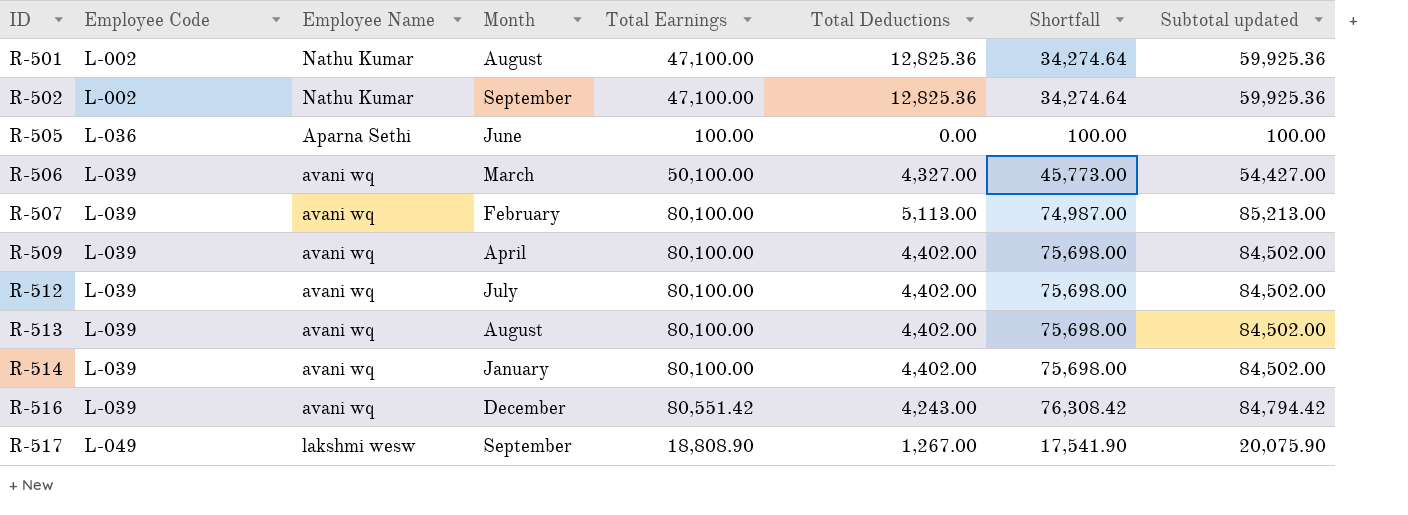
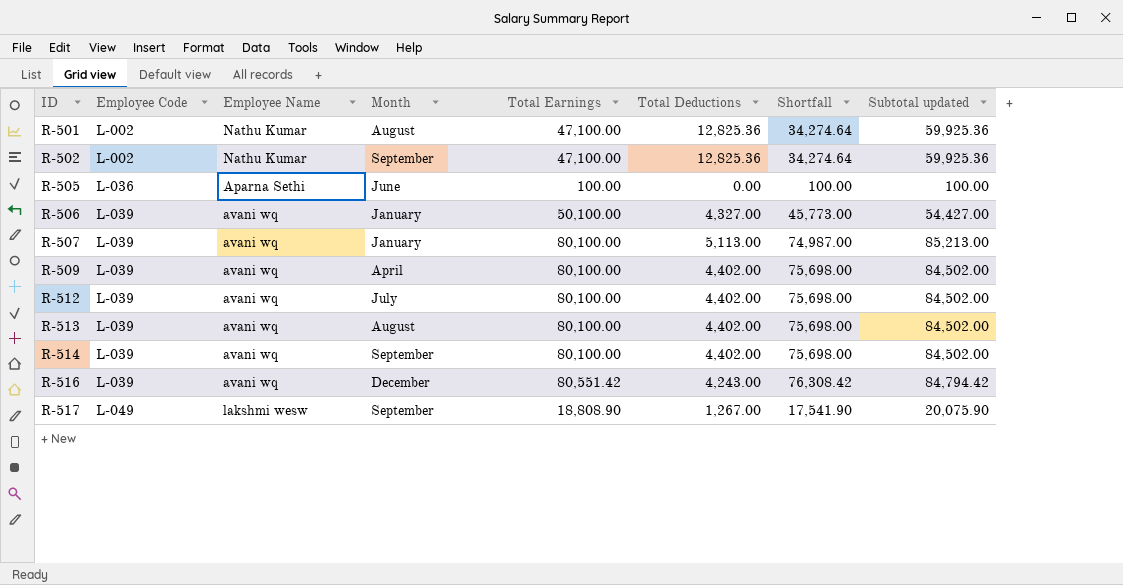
R-506 | Month: March -> January
R-507 | Month: February -> January
R-514 | Month: January -> September

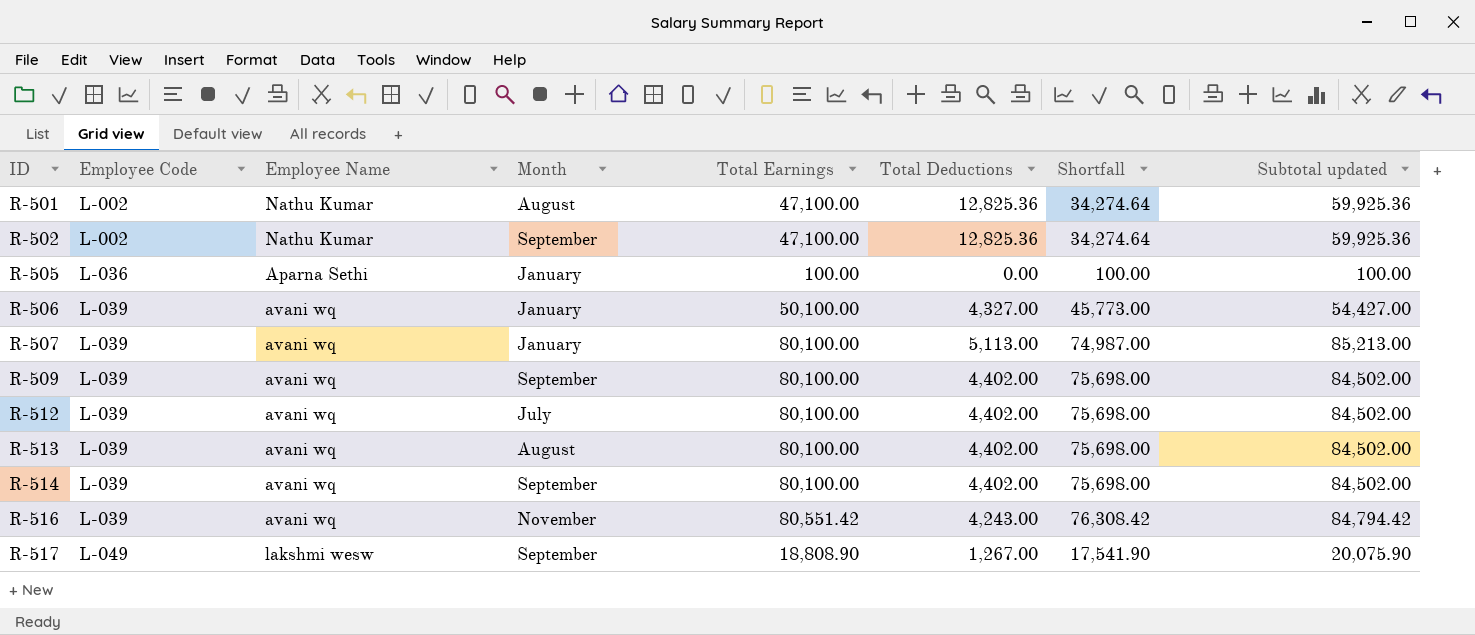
R-505 | Month: June -> January
R-509 | Month: April -> September
R-516 | Month: December -> November

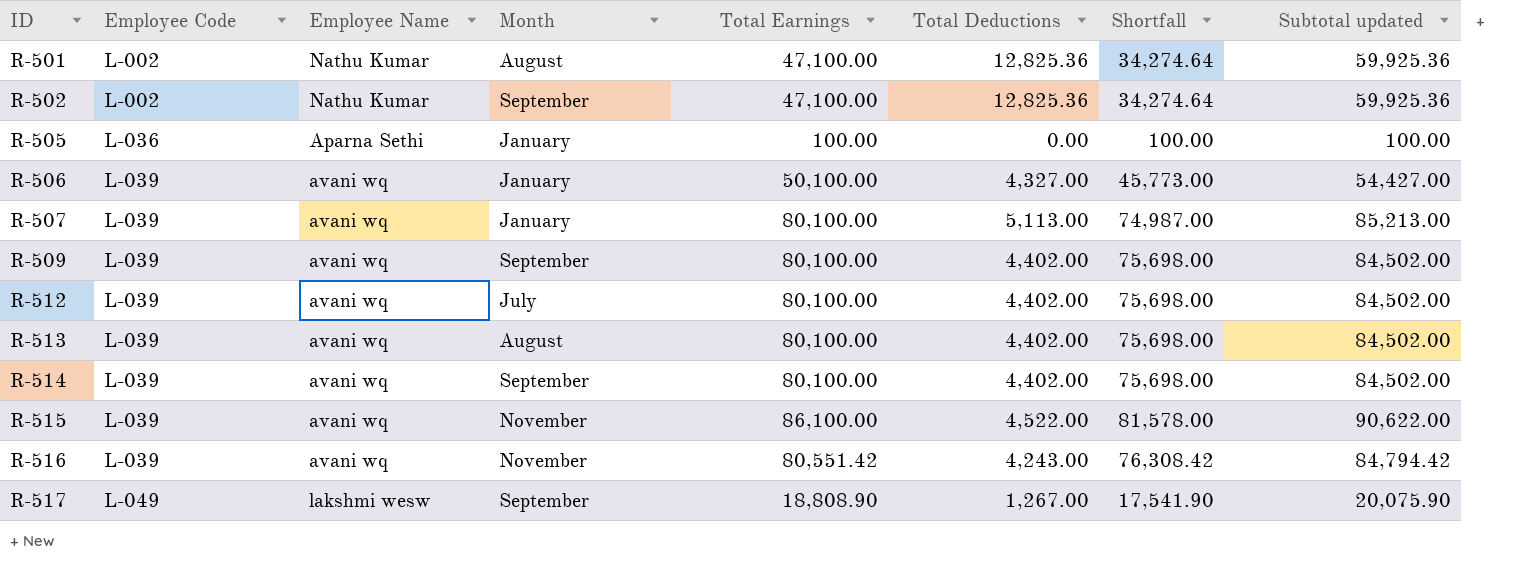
row R-515: none -> L-039 | avani wq | November | 86,100.00 | 4,522.00 | 81,578.00 | 90,622.00

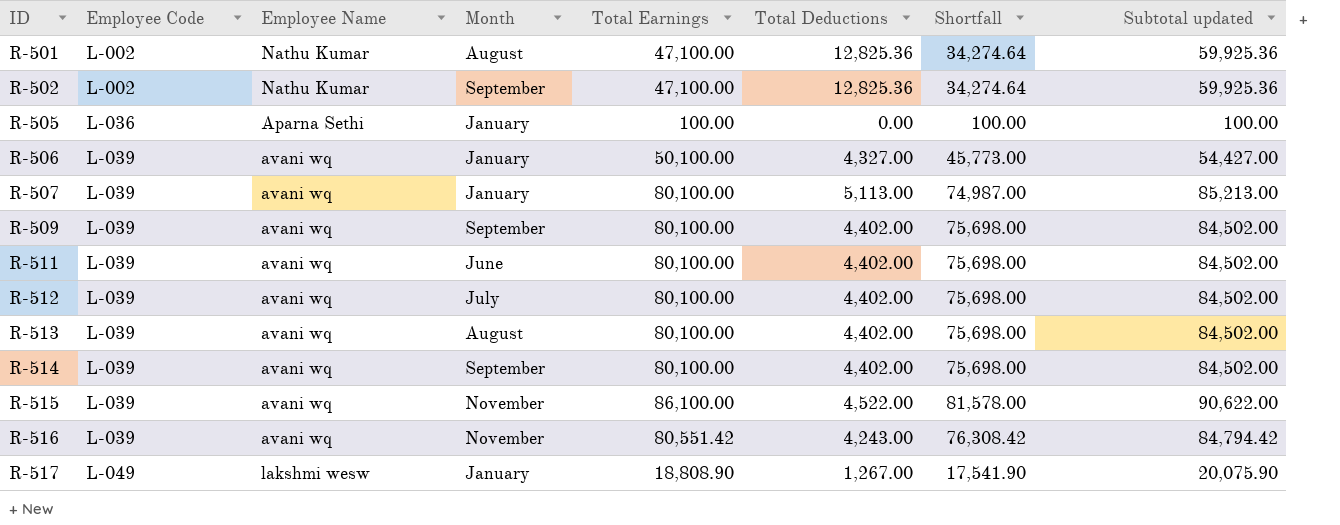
row R-511: none -> L-039 | avani wq | June | 80,100.00 | 4,402.00 | 75,698.00 | 84,502.00
R-517 | Month: September -> January

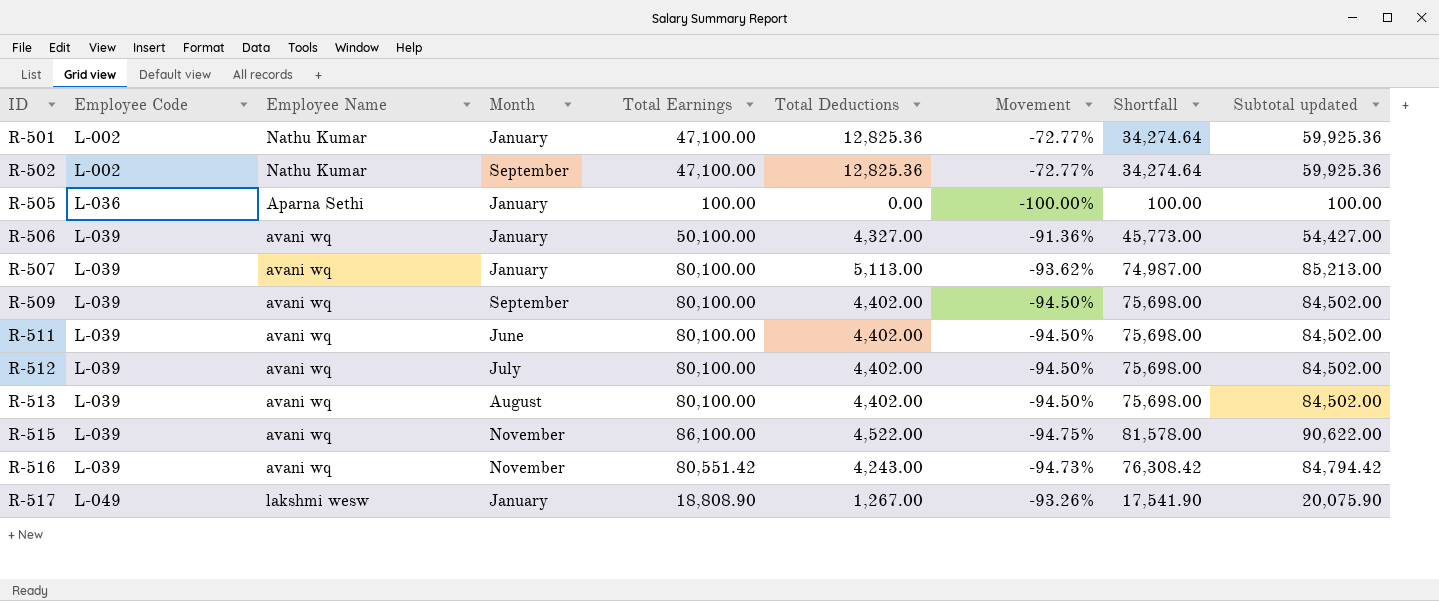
column Movement | formula: none -> ([Total Deductions] - [Total Earnings]) / [Total Earnings]
row R-514: L-039 | avani wq | September | 80,100.00 | 4,402.00 | 75,698.00 | 84,502.00 -> none
R-501 | Month: August -> January

